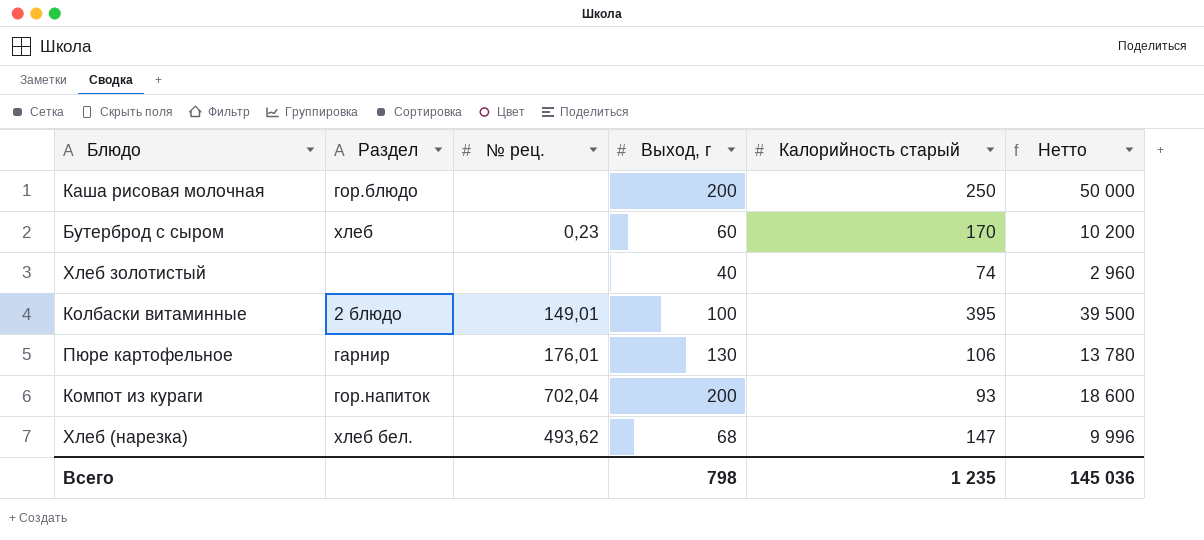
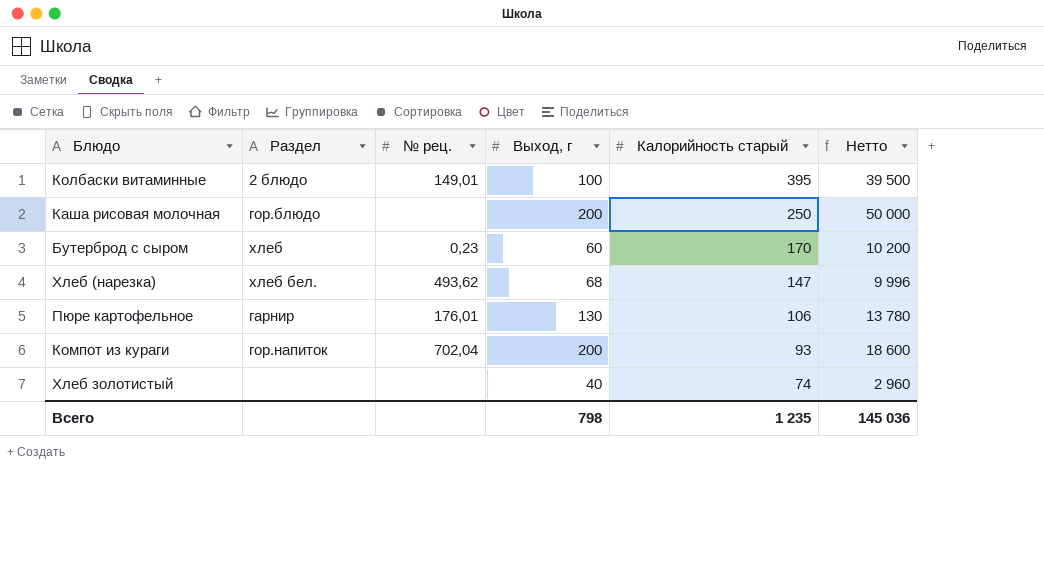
row order: none -> Калорийность старый descending

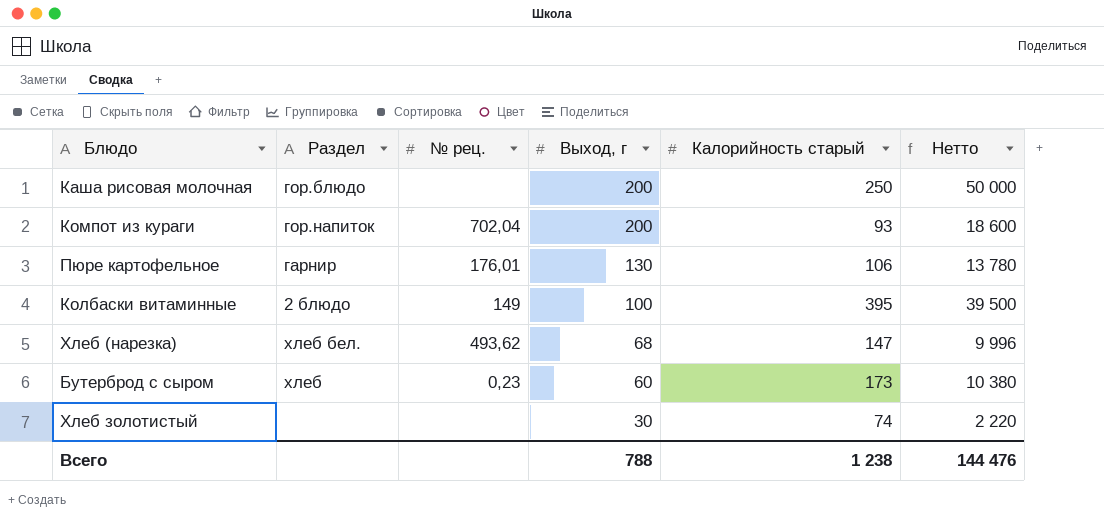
row order: Калорийность старый descending -> Выход, г descending
Колбаски витаминные | № рец.: 149,01 -> 149
Бутерброд с сыром | Калорийность старый: 170 -> 173
Бутерброд с сыром | Нетто: 10 200 -> 10 380
Хлеб золотистый | Выход, г: 40 -> 30
Хлеб золотистый | Нетто: 2 960 -> 2 220
Всего | Выход, г: 798 -> 788
Всего | Калорийность старый: 1 235 -> 1 238
Всего | Нетто: 145 036 -> 144 476

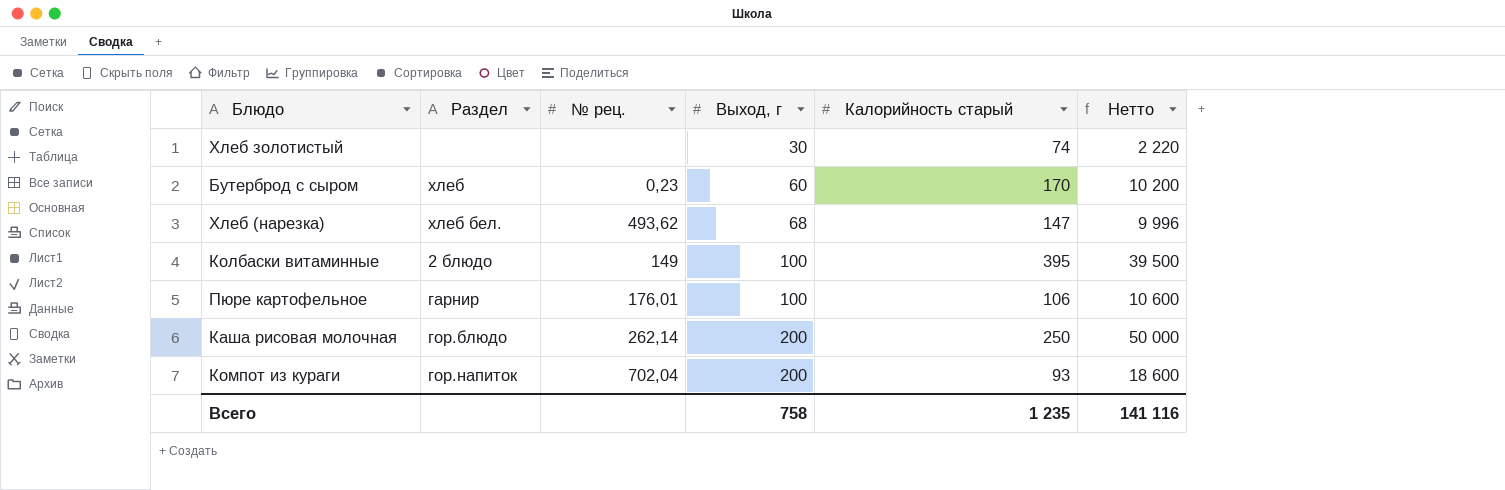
row order: Выход, г descending -> Выход, г ascending
Бутерброд с сыром | Калорийность старый: 173 -> 170
Бутерброд с сыром | Нетто: 10 380 -> 10 200
Пюре картофельное | Выход, г: 130 -> 100
Пюре картофельное | Нетто: 13 780 -> 10 600
Каша рисовая молочная | № рец.: none -> 262,14
Всего | Выход, г: 788 -> 758
Всего | Калорийность старый: 1 238 -> 1 235
Всего | Нетто: 144 476 -> 141 116

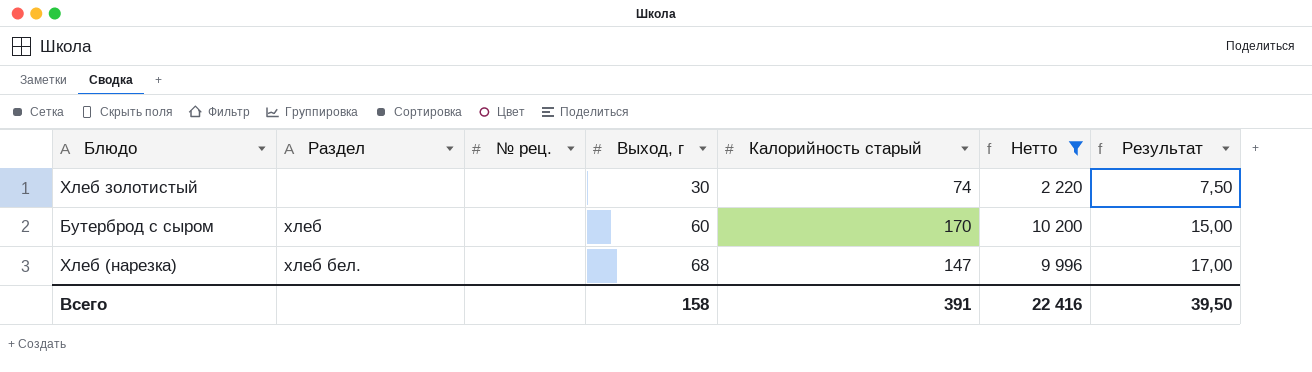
filter: none -> Нетто <= 10 200
column Результат | formula: none -> [Выход, г] * 0,25
Бутерброд с сыром | № рец.: 0,23 -> none
Хлеб (нарезка) | № рец.: 493,62 -> none
Всего | Выход, г: 758 -> 158
Всего | Калорийность старый: 1 235 -> 391
Всего | Нетто: 141 116 -> 22 416

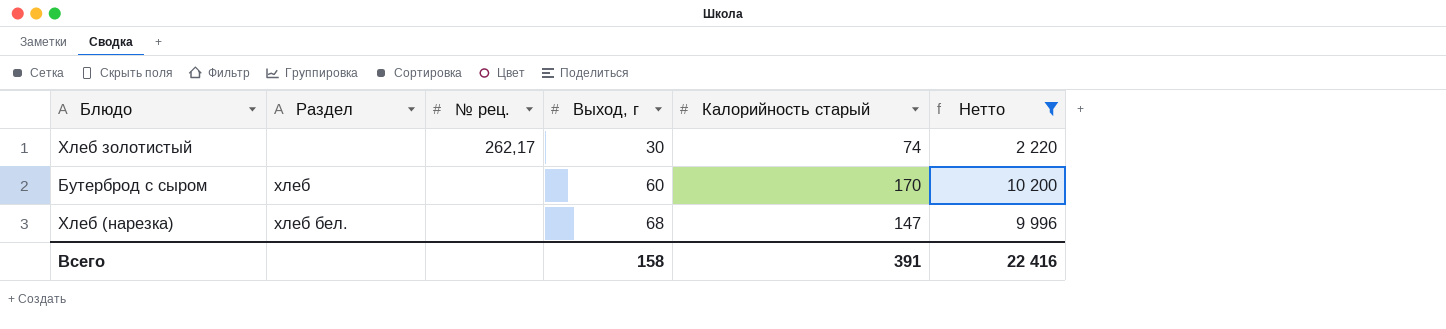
column Результат | formula: [Выход, г] * 0,25 -> none
Хлеб золотистый | № рец.: none -> 262,17

